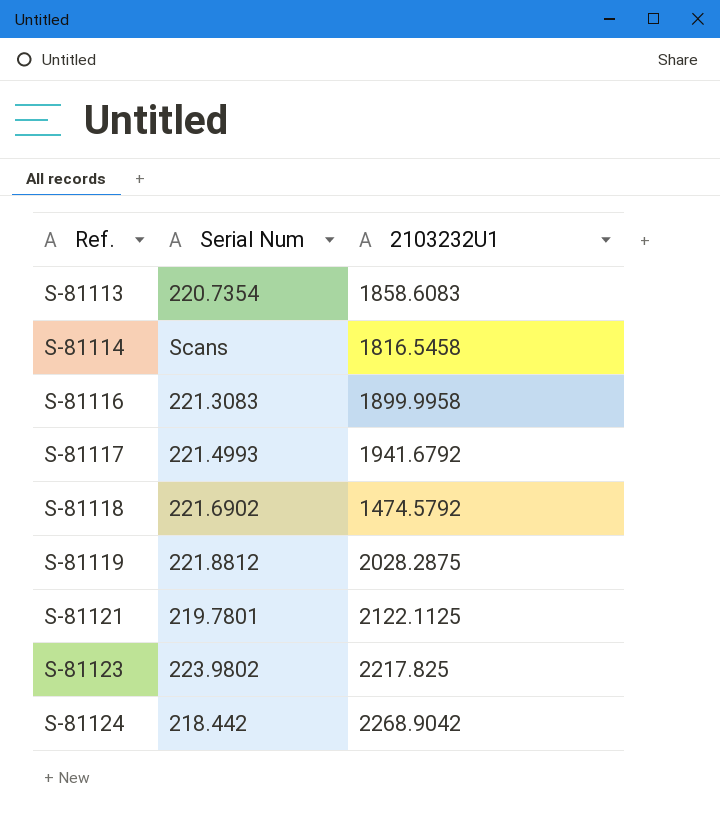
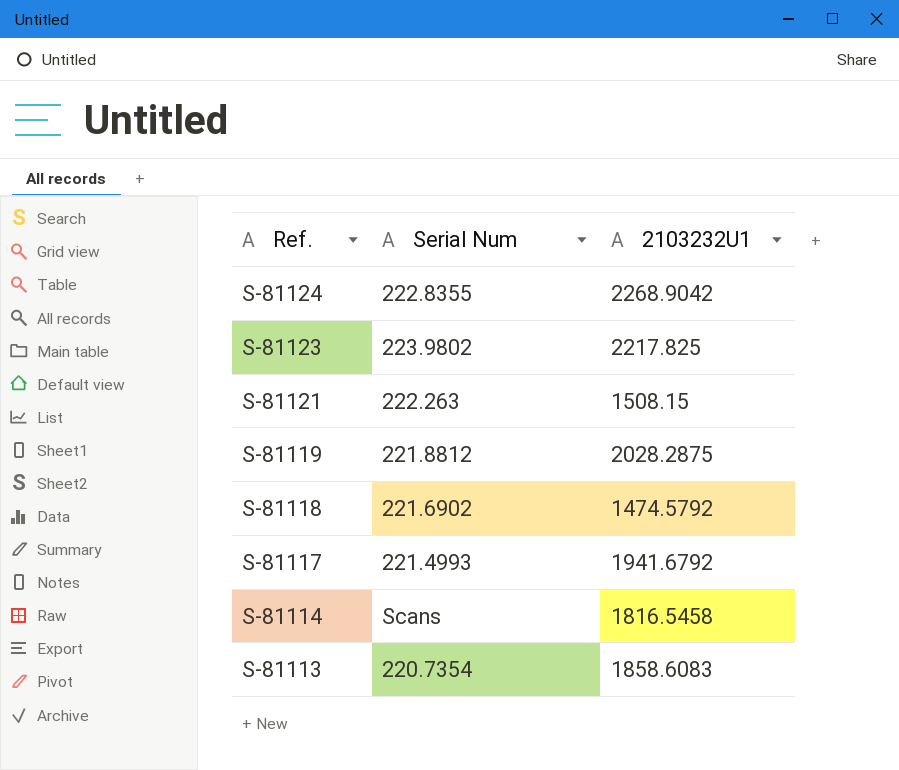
row order: Ref. ascending -> Ref. descending
row S-81116: 221.3083 | 1899.9958 -> none
S-81124 | Serial Num: 218.442 -> 222.8355
S-81121 | Serial Num: 219.7801 -> 222.263
S-81121 | 2103232U1: 2122.1125 -> 1508.15

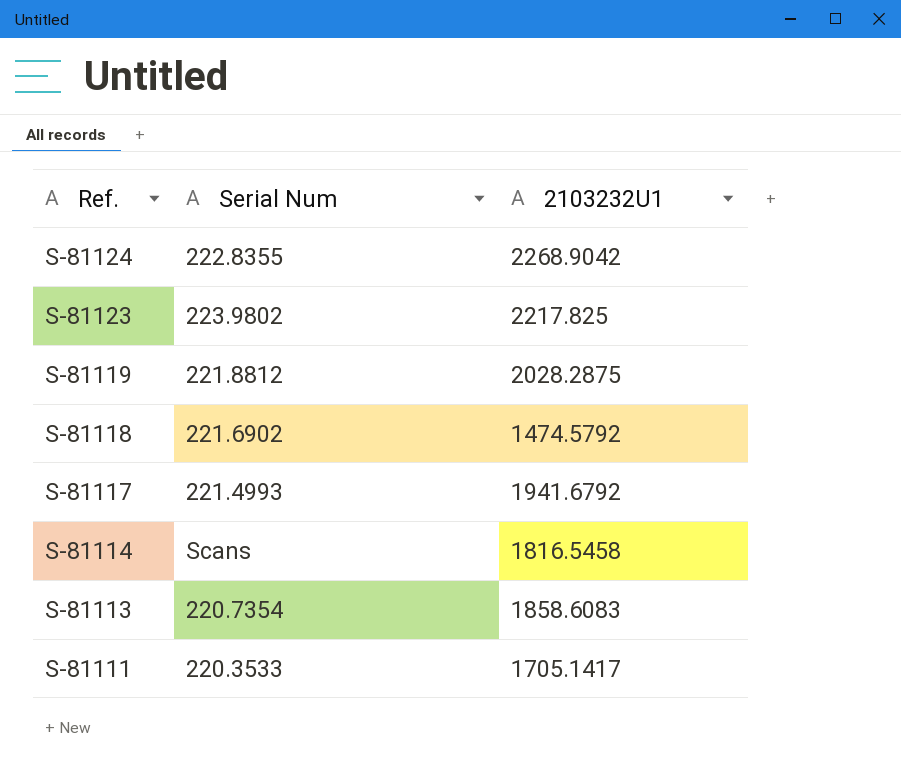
row S-81121: 222.263 | 1508.15 -> none
row S-81111: none -> 220.3533 | 1705.1417

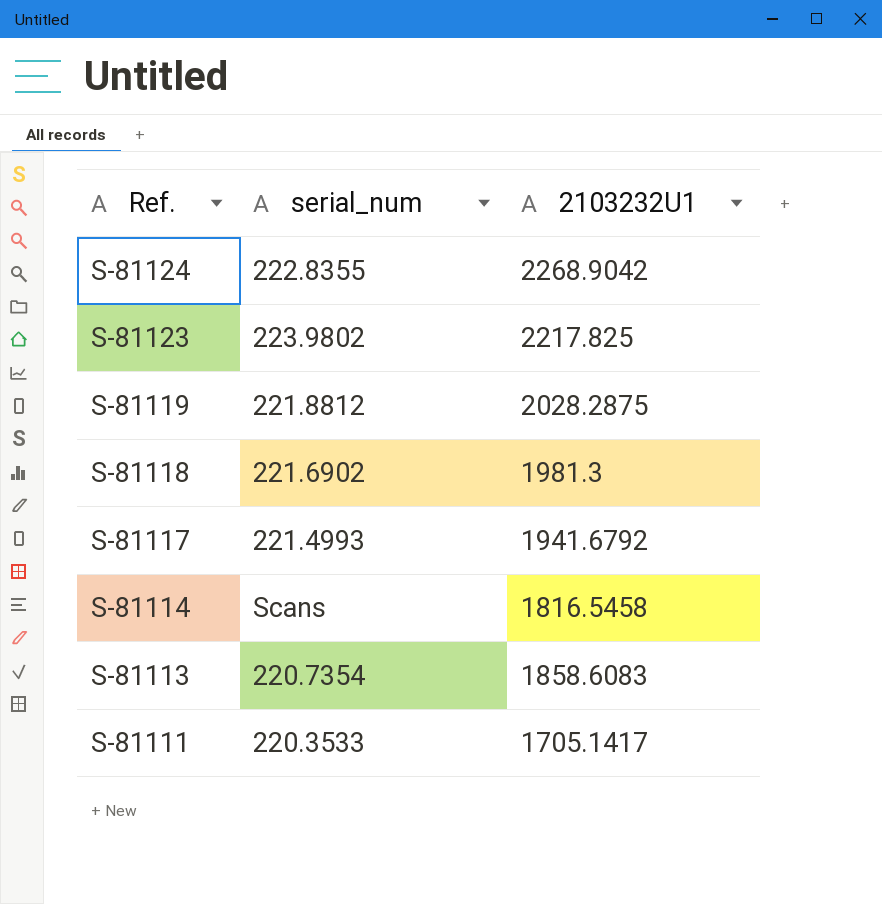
column name: Serial Num -> serial_num
S-81118 | 2103232U1: 1474.5792 -> 1981.3

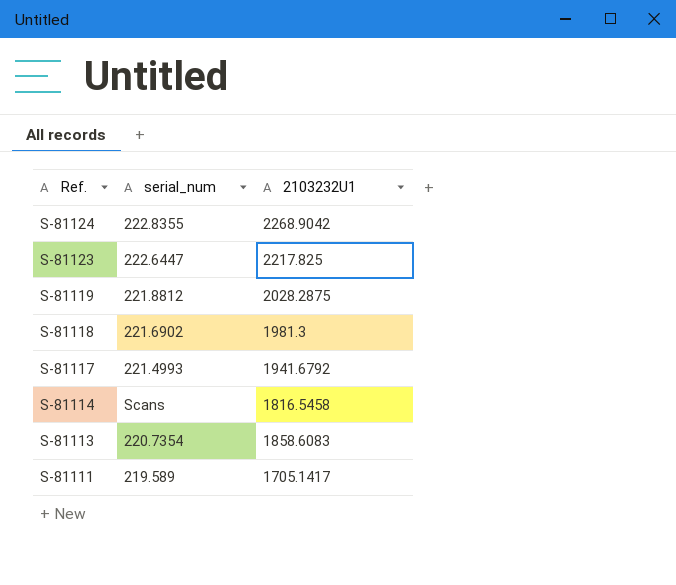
S-81123 | serial_num: 223.9802 -> 222.6447
S-81111 | serial_num: 220.3533 -> 219.589

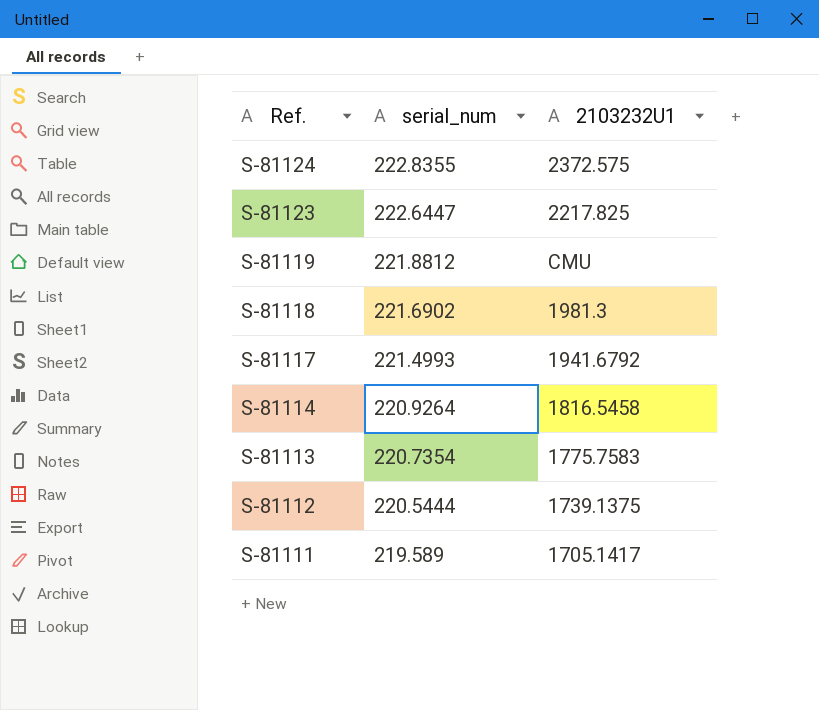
S-81124 | 2103232U1: 2268.9042 -> 2372.575
S-81119 | 2103232U1: 2028.2875 -> CMU
S-81114 | serial_num: Scans -> 220.9264
S-81113 | 2103232U1: 1858.6083 -> 1775.7583
row S-81112: none -> 220.5444 | 1739.1375

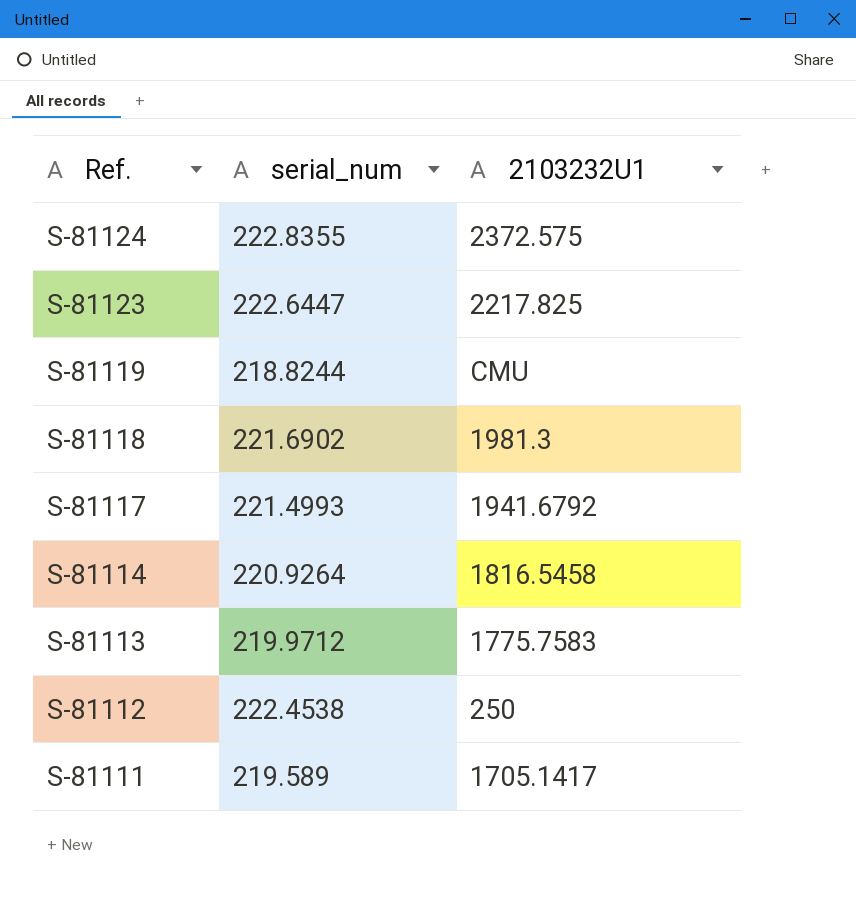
S-81119 | serial_num: 221.8812 -> 218.8244
S-81113 | serial_num: 220.7354 -> 219.9712
S-81112 | serial_num: 220.5444 -> 222.4538
S-81112 | 2103232U1: 1739.1375 -> 250

